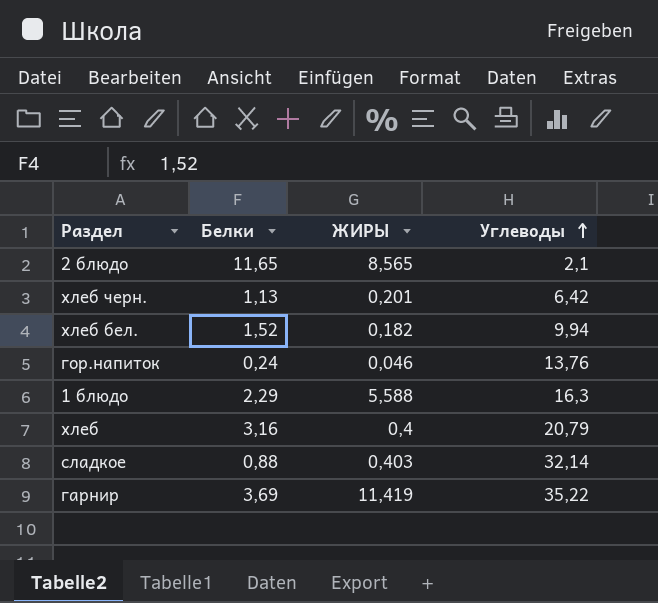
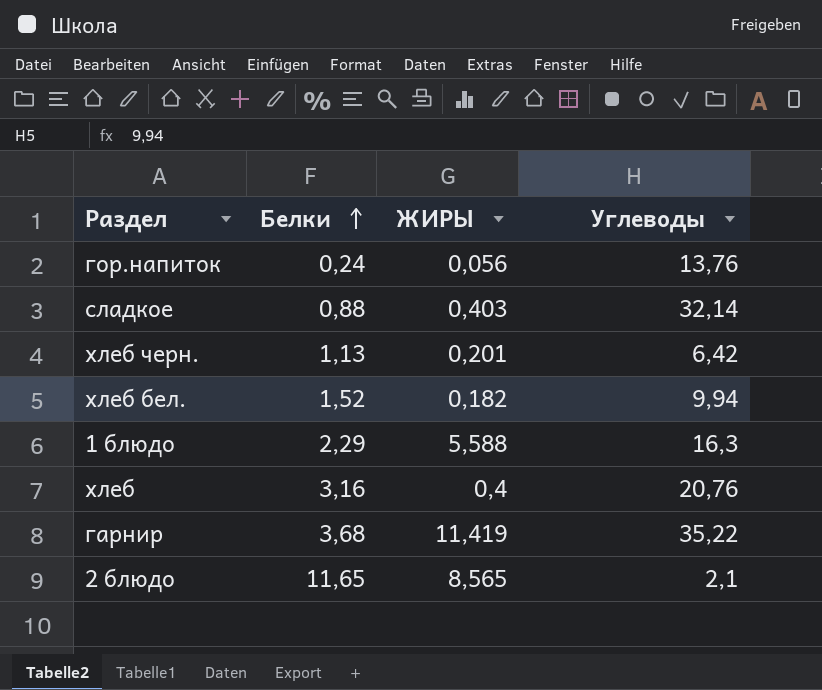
row order: Углеводы ascending -> Белки ascending
гор.напиток | ЖИРЫ: 0,046 -> 0,056
хлеб | Углеводы: 20,79 -> 20,76
гарнир | Белки: 3,69 -> 3,68

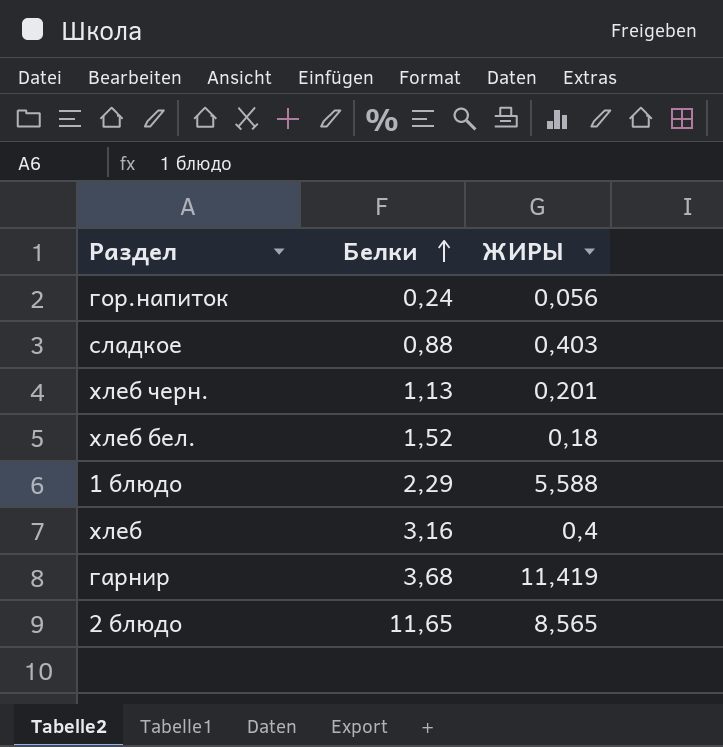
column Углеводы | position: 4 -> none
хлеб бел. | ЖИРЫ: 0,182 -> 0,18

